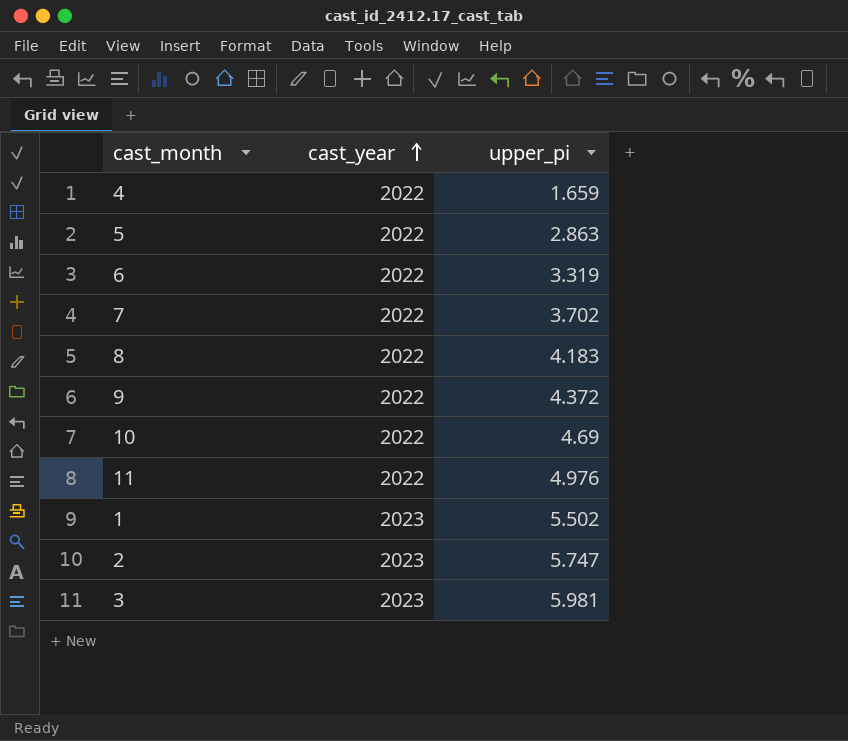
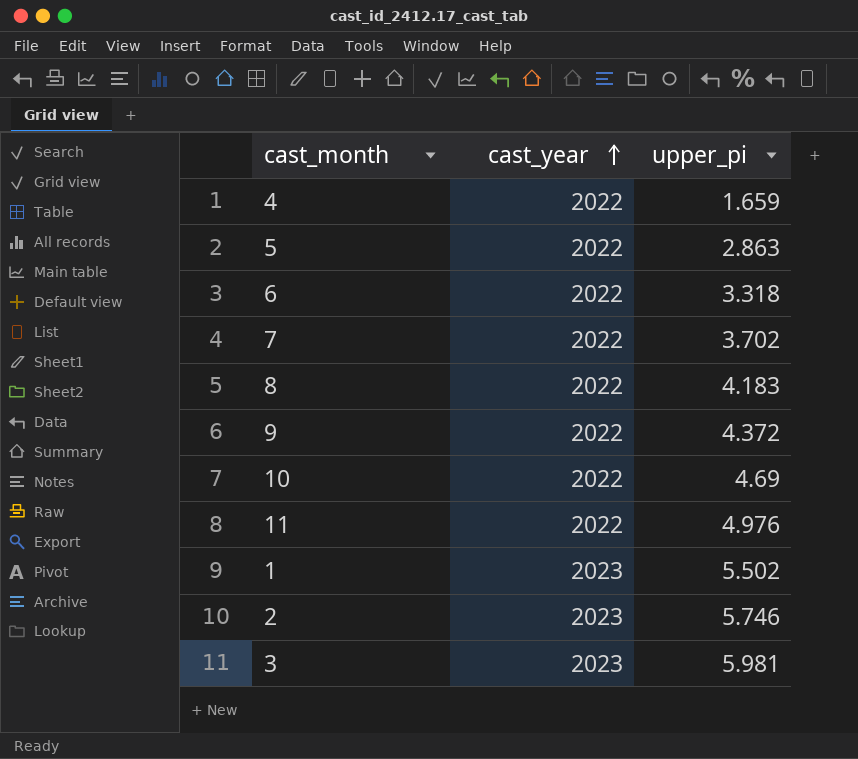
6 | upper_pi: 3.319 -> 3.318
2 | upper_pi: 5.747 -> 5.746

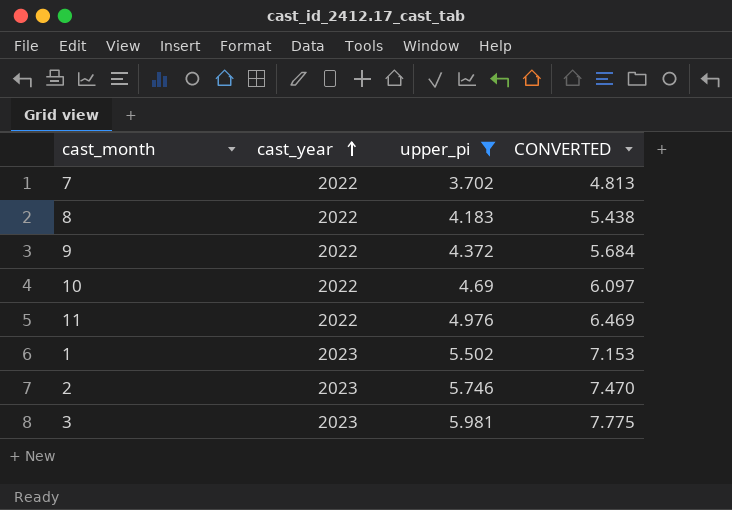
filter: none -> upper_pi >= 3.702
column CONVERTED | formula: none -> [upper_pi] * 1.3

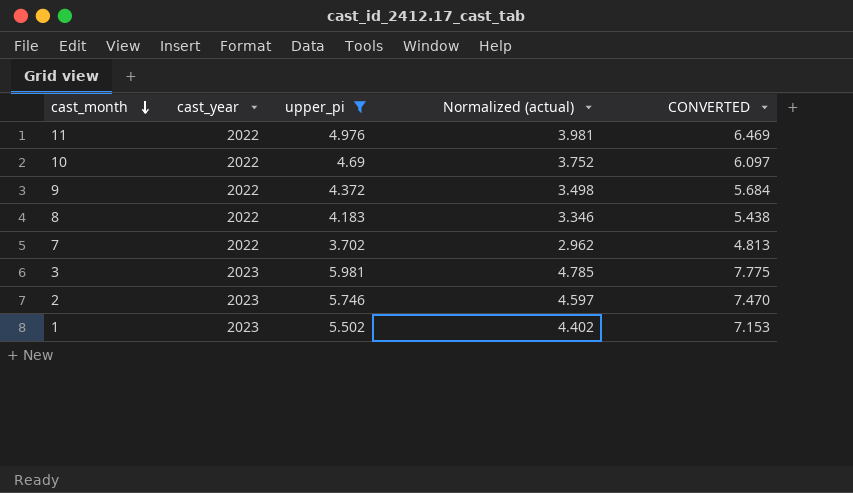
row order: cast_year ascending -> cast_month descending
column Normalized (actual) | formula: none -> [upper_pi] * 0.8

